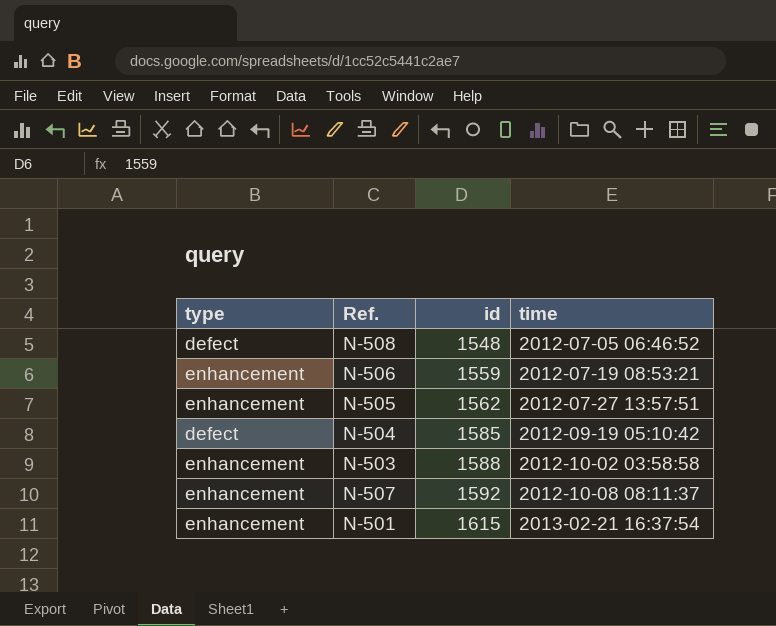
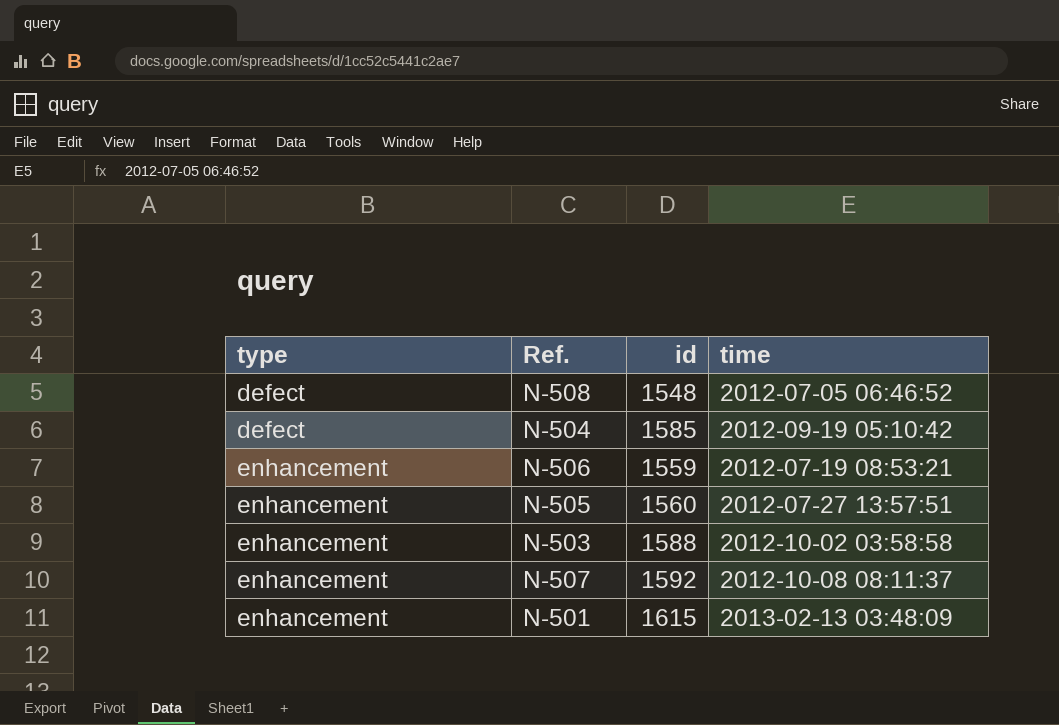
row order: id ascending -> type ascending
N-505 | id: 1562 -> 1560
N-501 | time: 2013-02-21 16:37:54 -> 2013-02-13 03:48:09

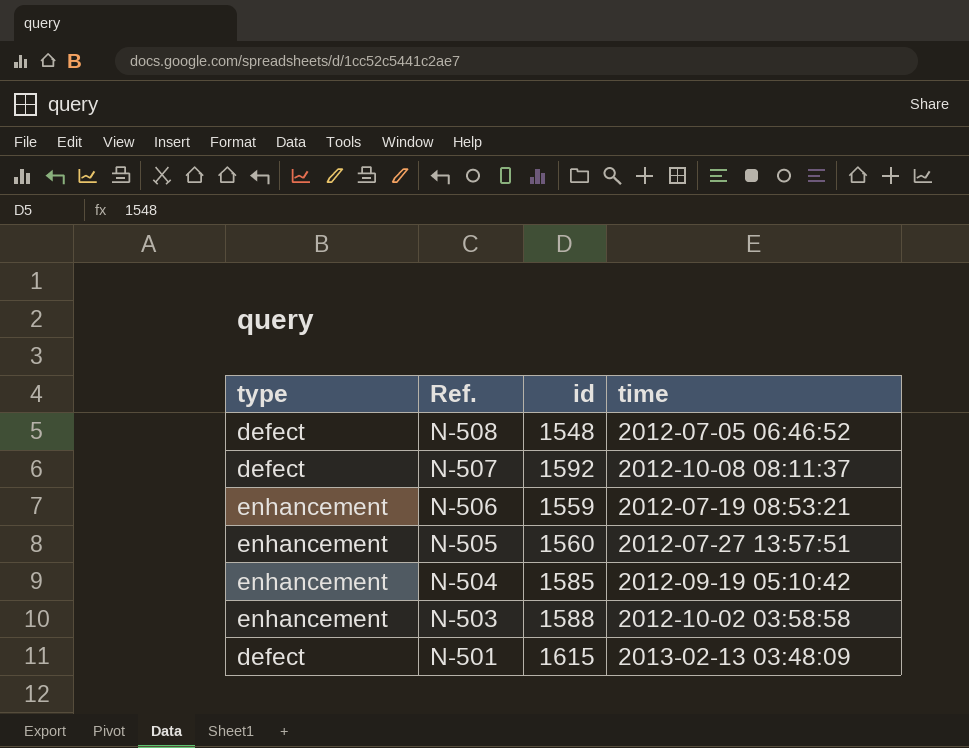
row order: type ascending -> Ref. descending
N-507 | type: enhancement -> defect
N-504 | type: defect -> enhancement
N-501 | type: enhancement -> defect

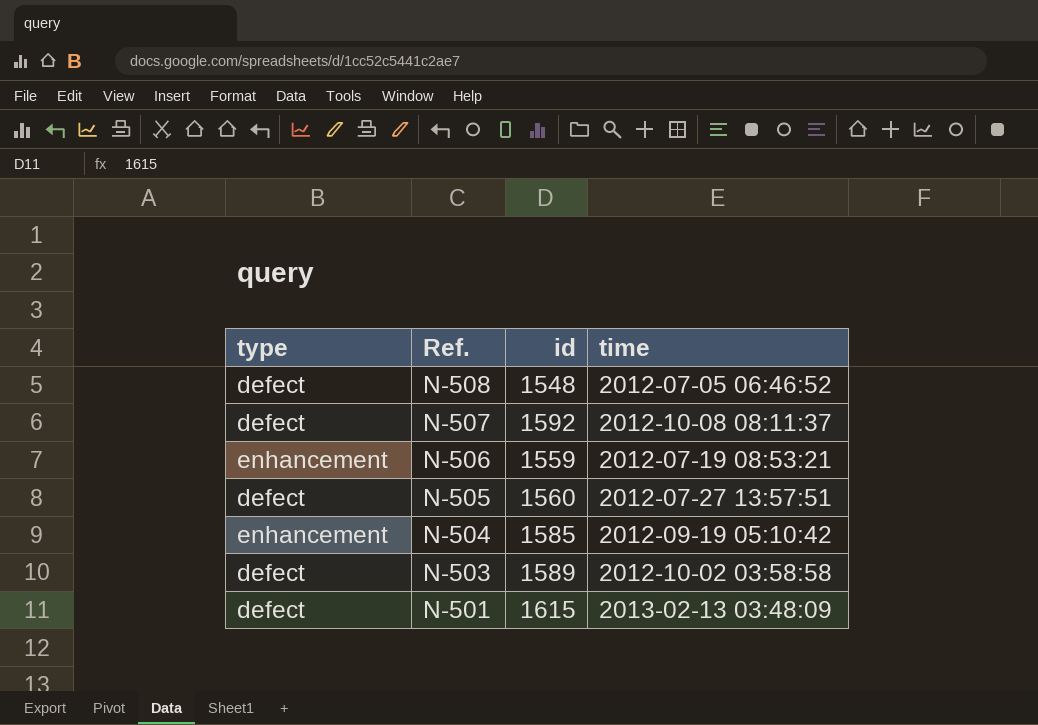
N-505 | type: enhancement -> defect
N-503 | type: enhancement -> defect
N-503 | id: 1588 -> 1589

